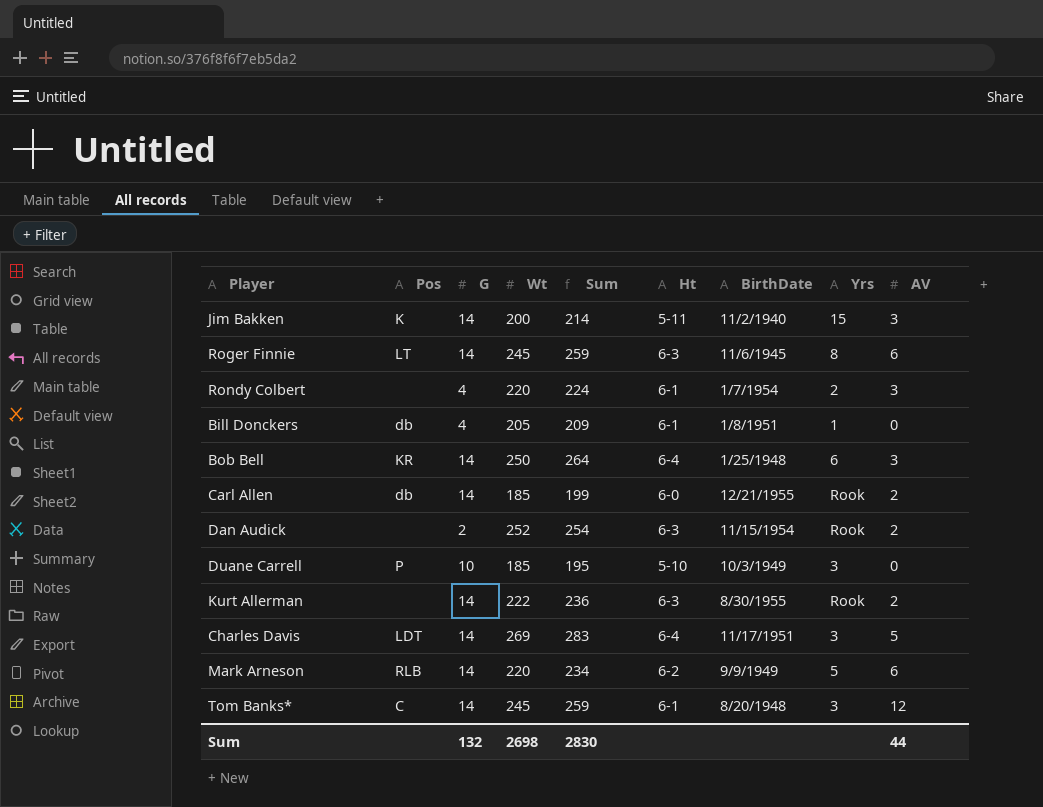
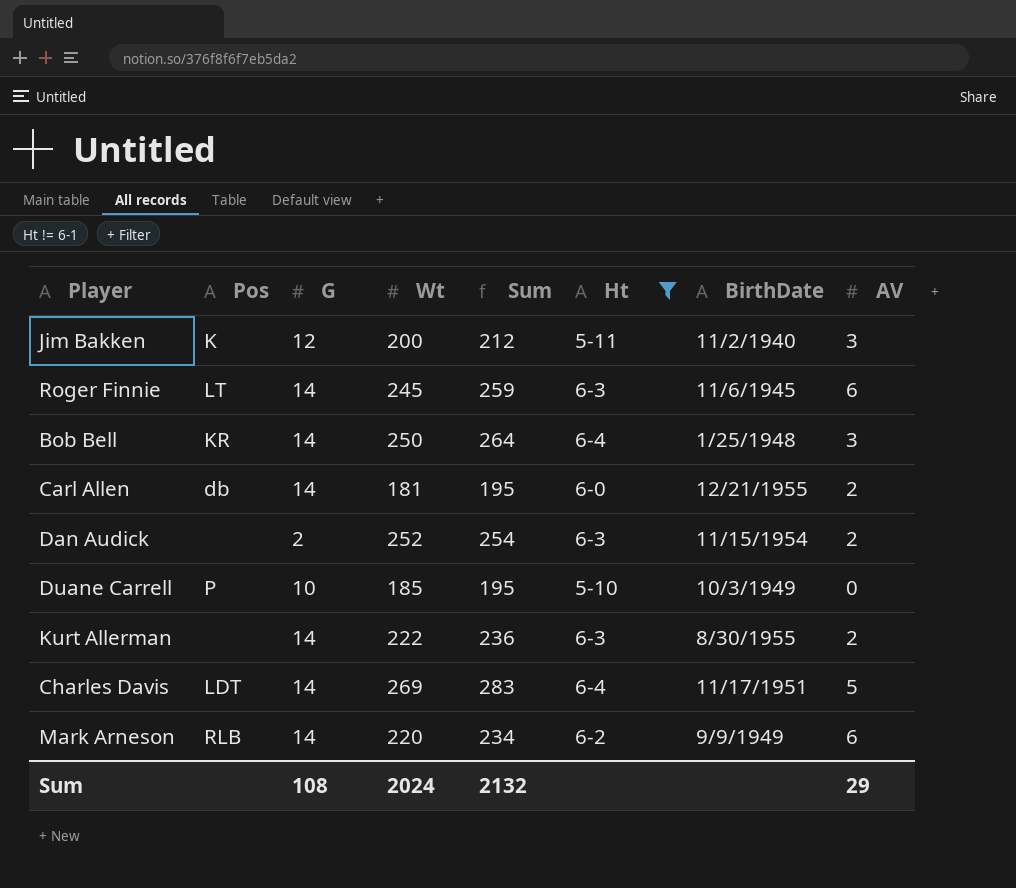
filter: none -> Ht != 6-1
column Yrs | position: 8 -> none
Jim Bakken | G: 14 -> 12
Jim Bakken | Sum: 214 -> 212
Carl Allen | Wt: 185 -> 181
Carl Allen | Sum: 199 -> 195
Sum | G: 132 -> 108
Sum | Wt: 2698 -> 2024
Sum | Sum: 2830 -> 2132
Sum | AV: 44 -> 29

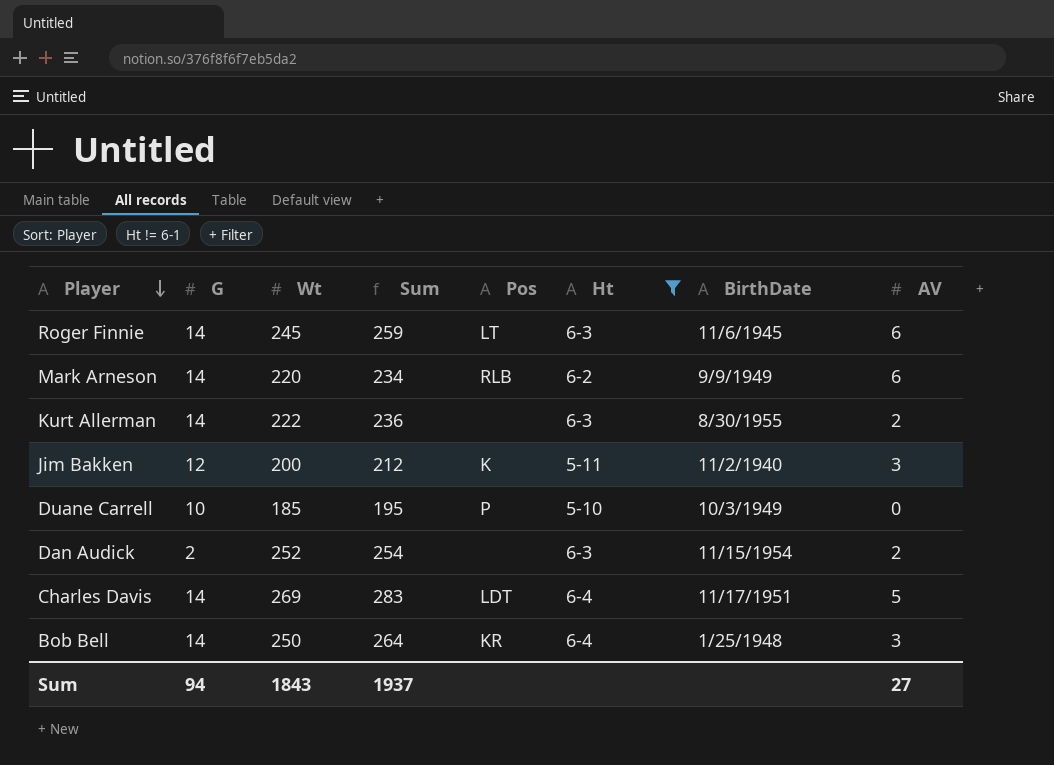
row order: none -> Player descending
column Pos | position: 2 -> 5
row Carl Allen: db | 14 | 181 | 195 | 6-0 | 12/21/1955 | 2 -> none
Sum | G: 108 -> 94
Sum | Wt: 2024 -> 1843
Sum | Sum: 2132 -> 1937
Sum | AV: 29 -> 27

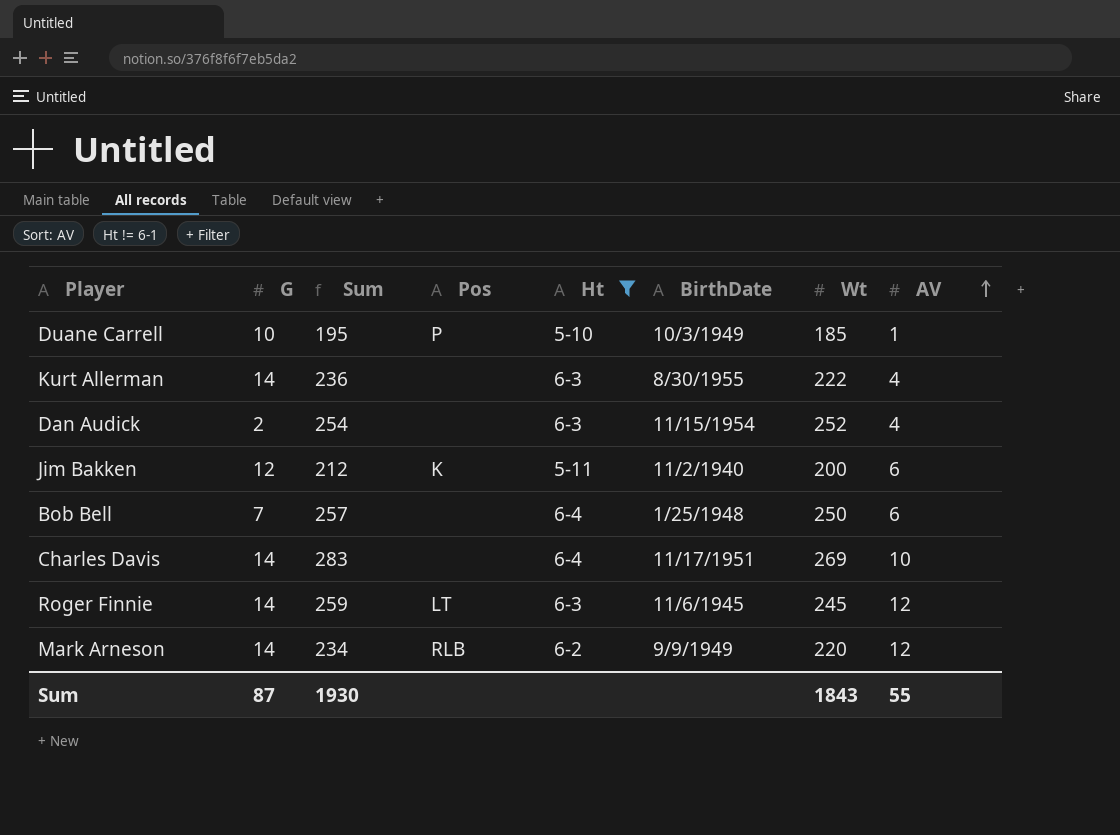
row order: Player descending -> AV ascending
column Wt | position: 3 -> 7
Duane Carrell | AV: 0 -> 1
Kurt Allerman | AV: 2 -> 4
Dan Audick | AV: 2 -> 4
Jim Bakken | AV: 3 -> 6
Bob Bell | G: 14 -> 7
Bob Bell | Sum: 264 -> 257
Bob Bell | Pos: KR -> none
Bob Bell | AV: 3 -> 6
Charles Davis | Pos: LDT -> none
Charles Davis | AV: 5 -> 10
Roger Finnie | AV: 6 -> 12
Mark Arneson | AV: 6 -> 12
Sum | G: 94 -> 87
Sum | Sum: 1937 -> 1930
Sum | AV: 27 -> 55

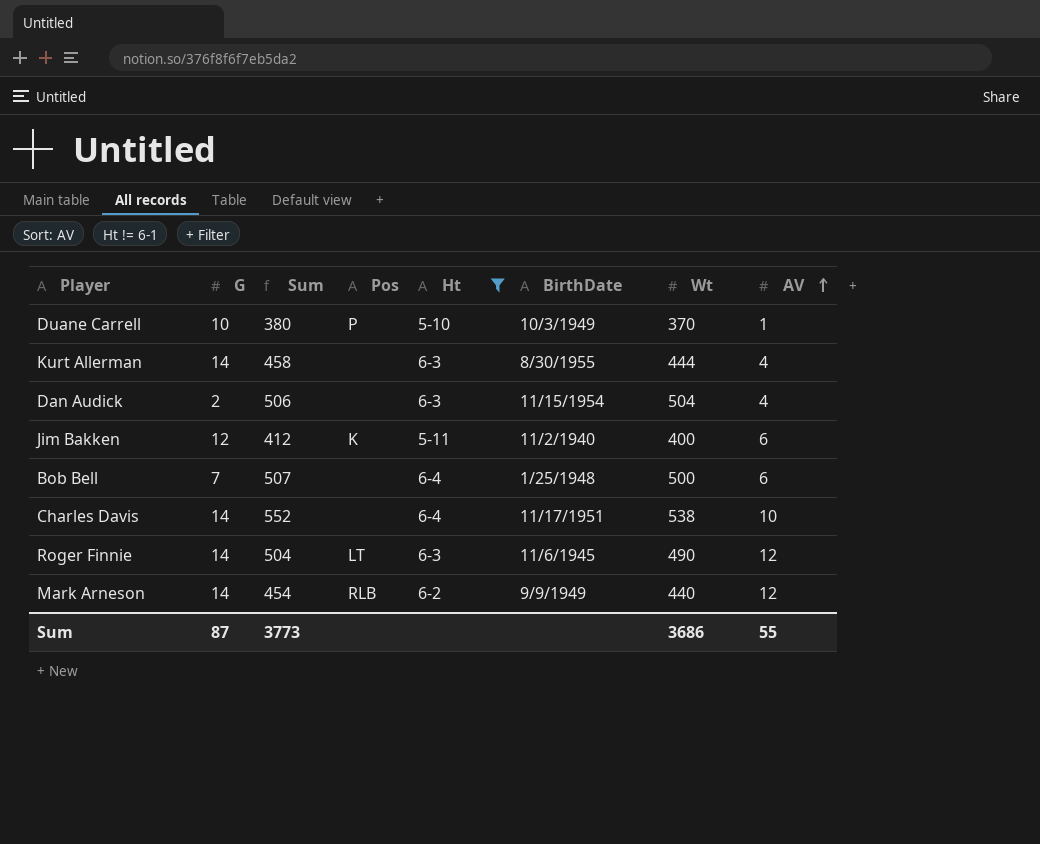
Duane Carrell | Sum: 195 -> 380
Duane Carrell | Wt: 185 -> 370
Kurt Allerman | Sum: 236 -> 458
Kurt Allerman | Wt: 222 -> 444
Dan Audick | Sum: 254 -> 506
Dan Audick | Wt: 252 -> 504
Jim Bakken | Sum: 212 -> 412
Jim Bakken | Wt: 200 -> 400
Bob Bell | Sum: 257 -> 507
Bob Bell | Wt: 250 -> 500
Charles Davis | Sum: 283 -> 552
Charles Davis | Wt: 269 -> 538
Roger Finnie | Sum: 259 -> 504
Roger Finnie | Wt: 245 -> 490
Mark Arneson | Sum: 234 -> 454
Mark Arneson | Wt: 220 -> 440
Sum | Sum: 1930 -> 3773
Sum | Wt: 1843 -> 3686

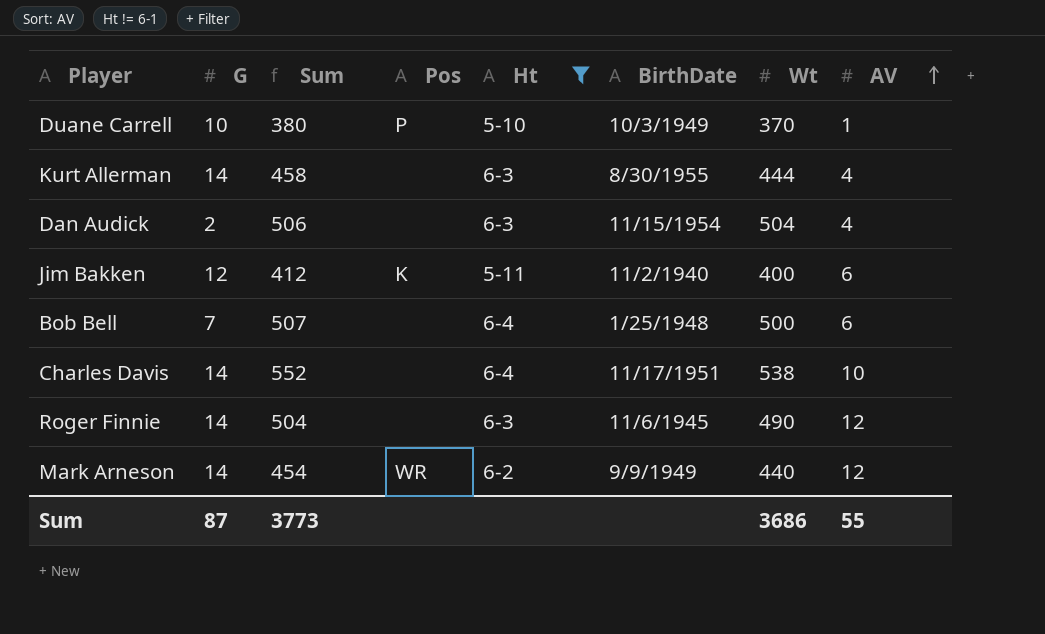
Roger Finnie | Pos: LT -> none
Mark Arneson | Pos: RLB -> WR

